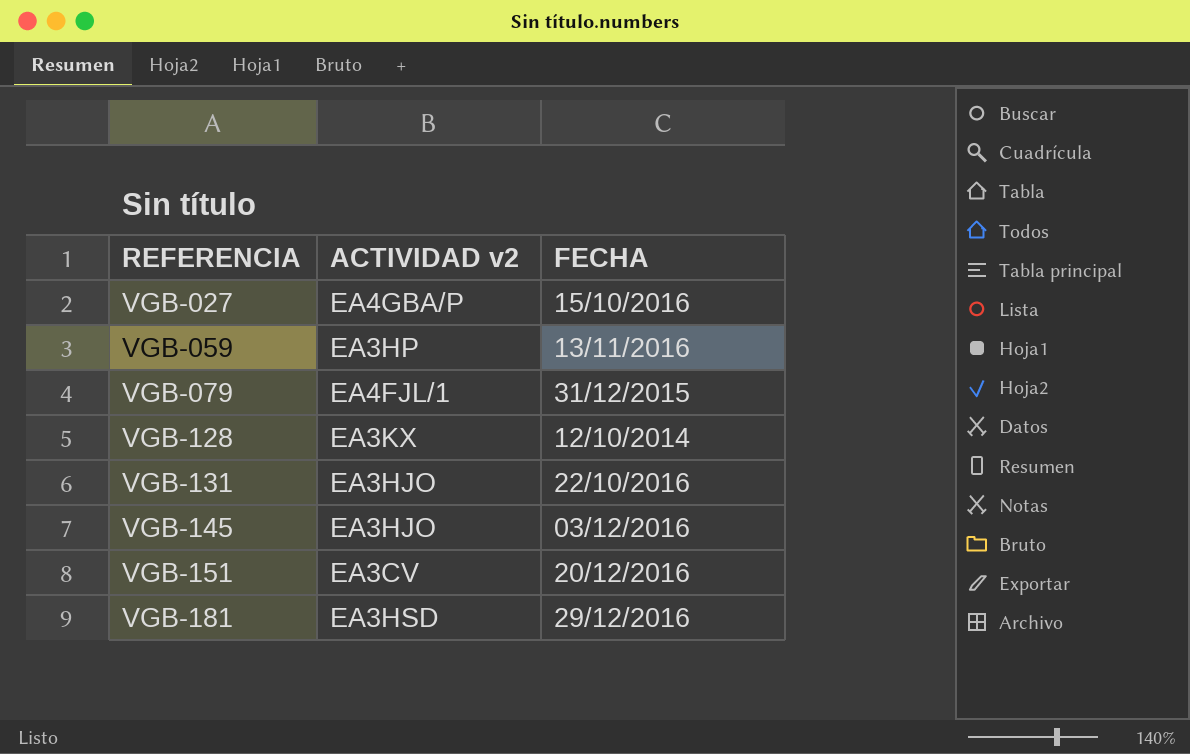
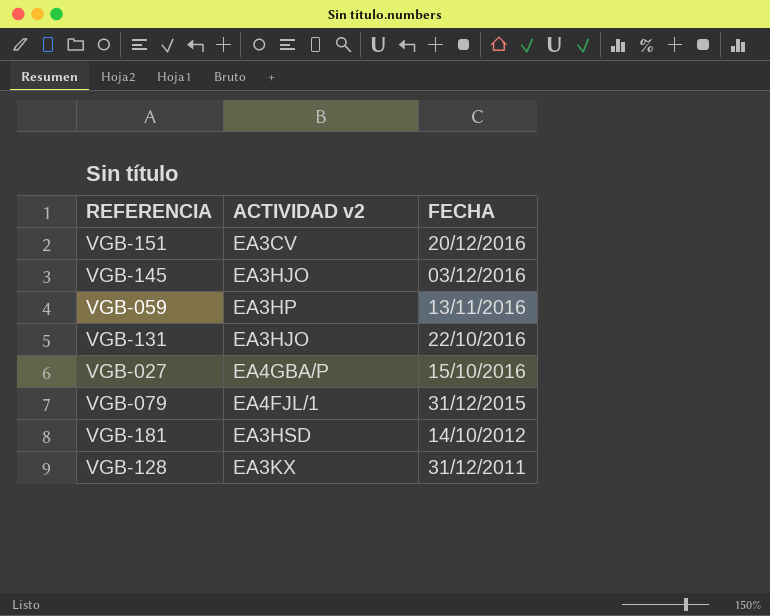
row order: REFERENCIA ascending -> FECHA descending
VGB-181 | FECHA: 29/12/2016 -> 14/10/2012
VGB-128 | FECHA: 12/10/2014 -> 31/12/2011

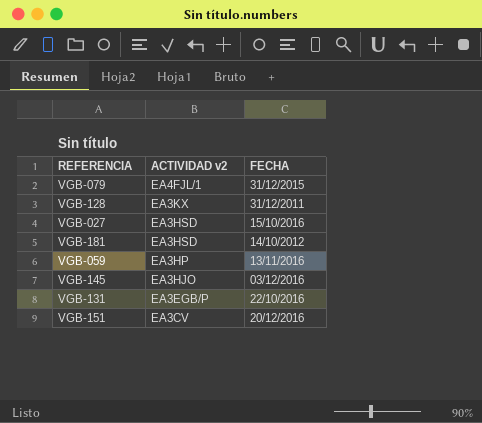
row order: FECHA descending -> ACTIVIDAD v2 descending
VGB-027 | ACTIVIDAD v2: EA4GBA/P -> EA3HSD
VGB-131 | ACTIVIDAD v2: EA3HJO -> EA3EGB/P

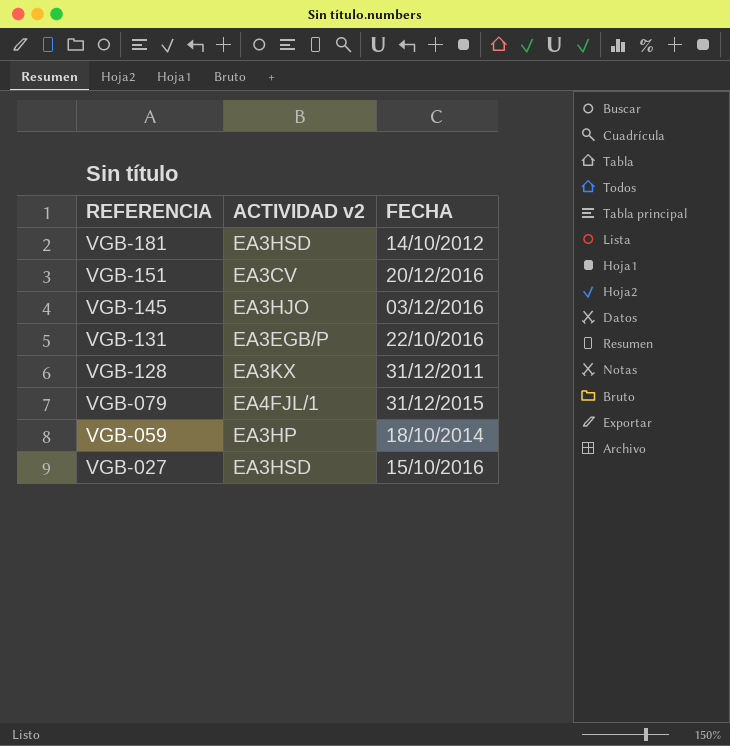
row order: ACTIVIDAD v2 descending -> REFERENCIA descending
VGB-059 | FECHA: 13/11/2016 -> 18/10/2014

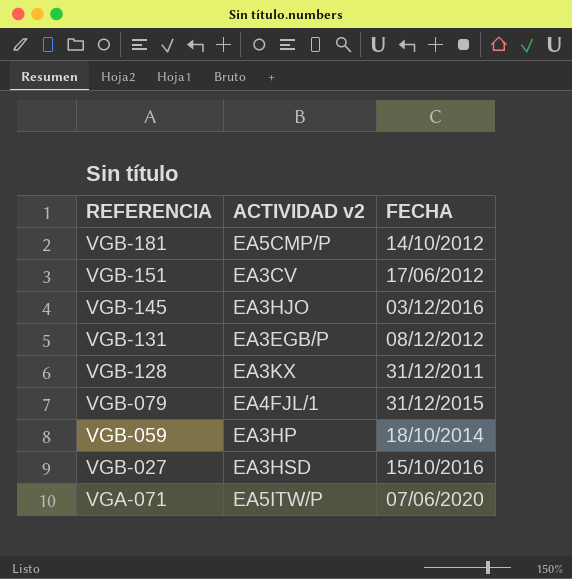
VGB-181 | ACTIVIDAD v2: EA3HSD -> EA5CMP/P
VGB-151 | FECHA: 20/12/2016 -> 17/06/2012
VGB-131 | FECHA: 22/10/2016 -> 08/12/2012
row VGA-071: none -> EA5ITW/P | 07/06/2020

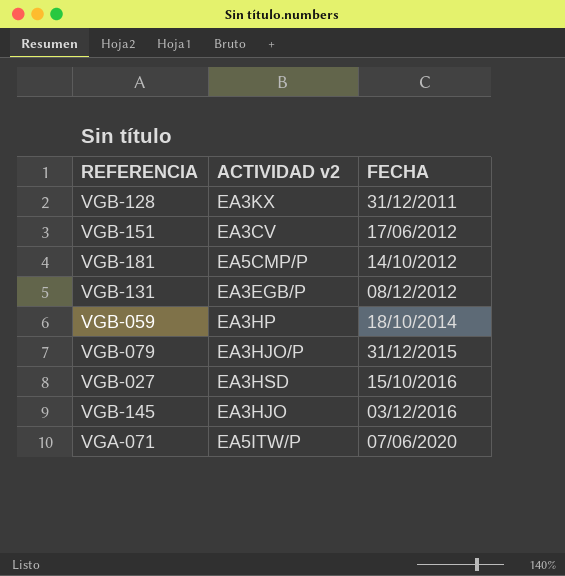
row order: REFERENCIA descending -> FECHA ascending
VGB-079 | ACTIVIDAD v2: EA4FJL/1 -> EA3HJO/P

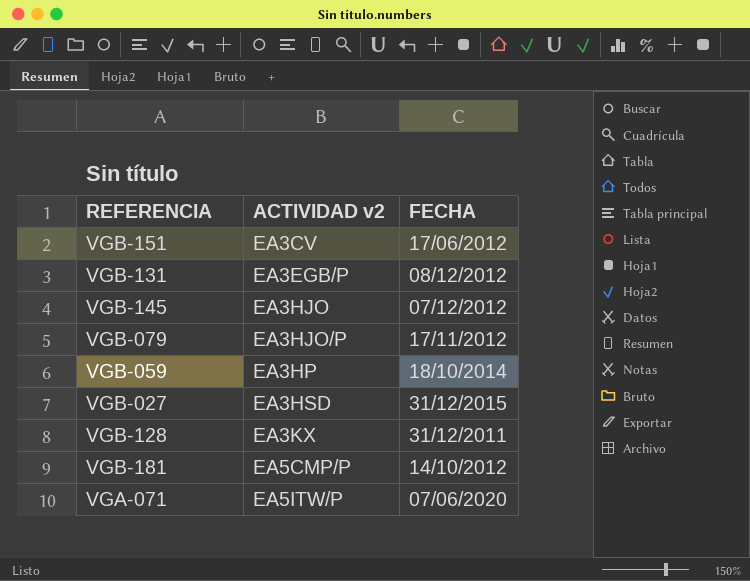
row order: FECHA ascending -> ACTIVIDAD v2 ascending
VGB-145 | FECHA: 03/12/2016 -> 07/12/2012
VGB-079 | FECHA: 31/12/2015 -> 17/11/2012
VGB-027 | FECHA: 15/10/2016 -> 31/12/2015

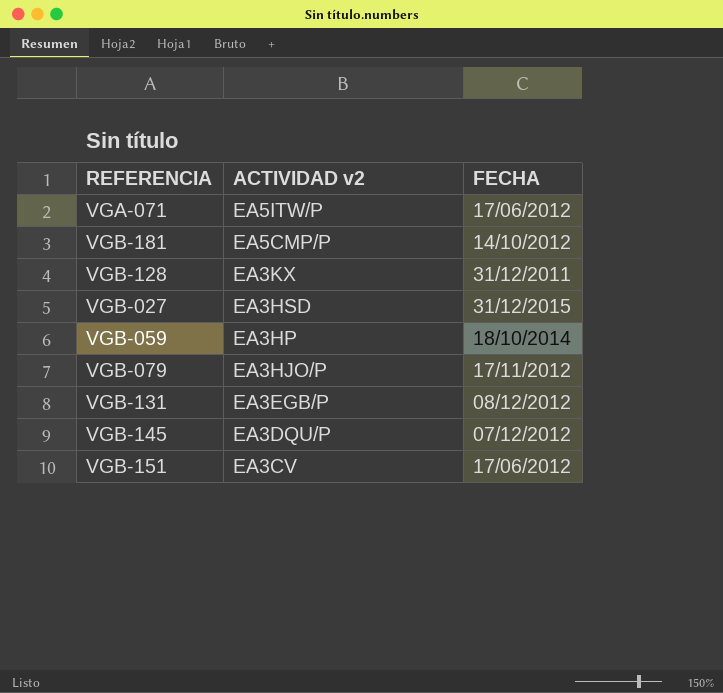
row order: ACTIVIDAD v2 ascending -> ACTIVIDAD v2 descending
VGA-071 | FECHA: 07/06/2020 -> 17/06/2012
VGB-145 | ACTIVIDAD v2: EA3HJO -> EA3DQU/P

